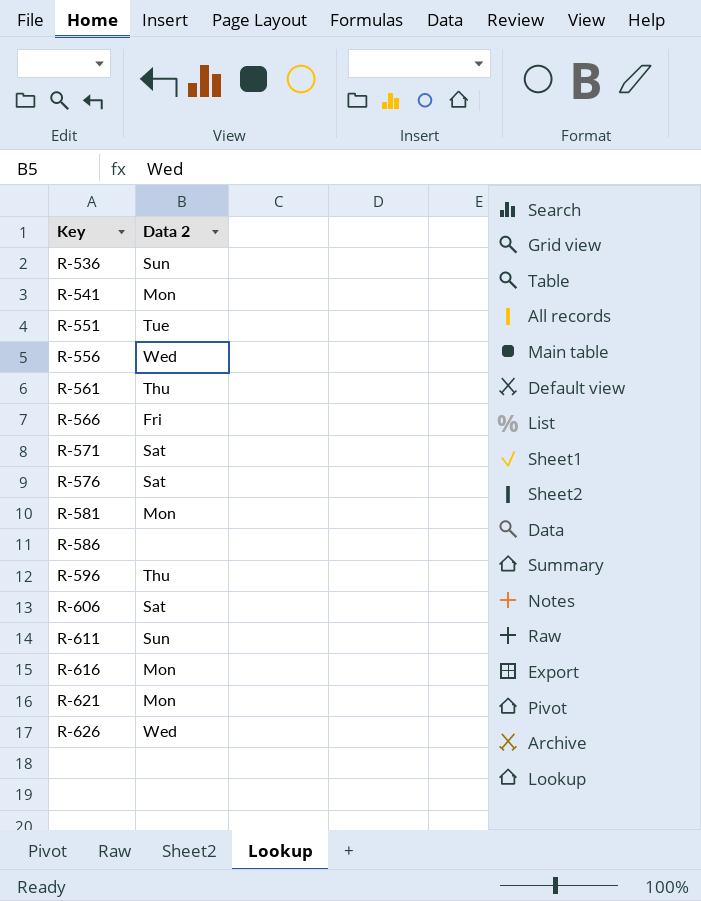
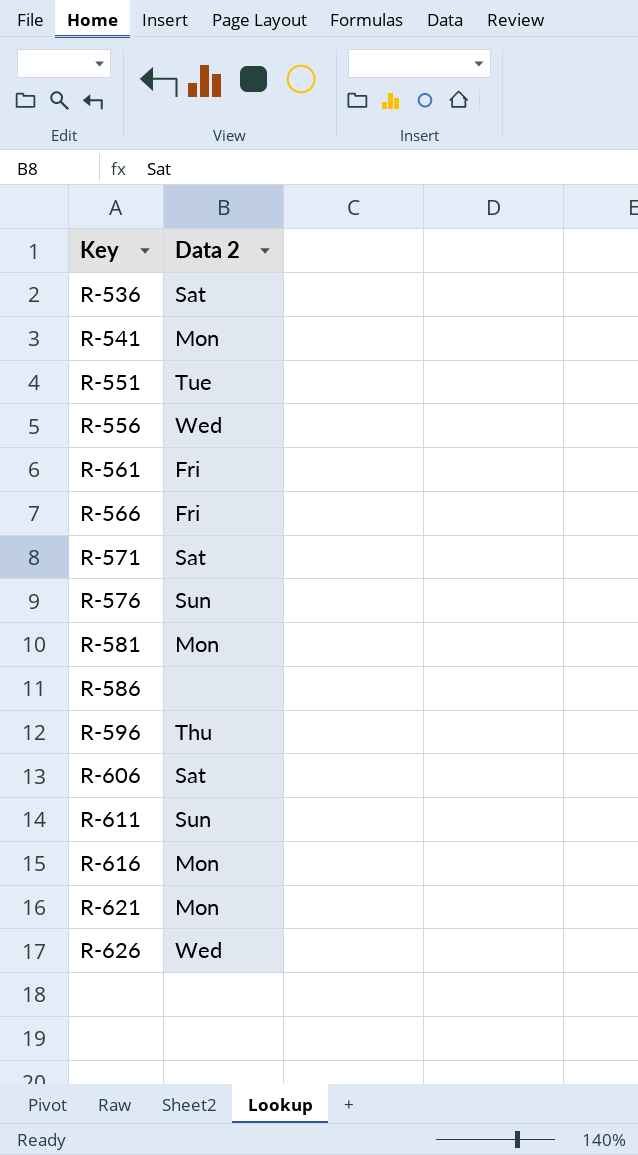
R-536 | Data 2: Sun -> Sat
R-561 | Data 2: Thu -> Fri
R-576 | Data 2: Sat -> Sun

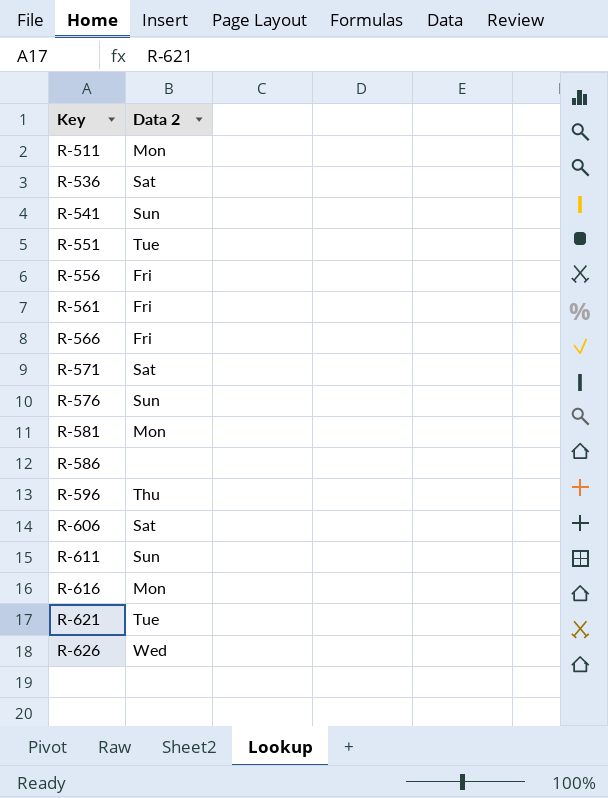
row R-511: none -> Mon
R-541 | Data 2: Mon -> Sun
R-556 | Data 2: Wed -> Fri
R-621 | Data 2: Mon -> Tue

